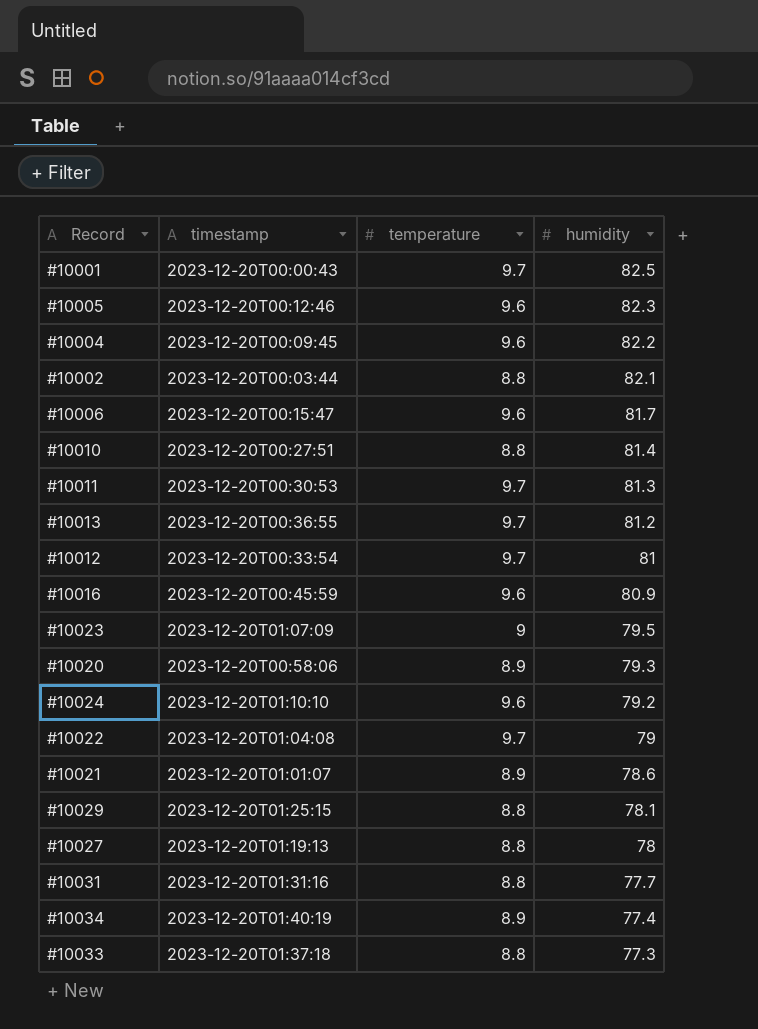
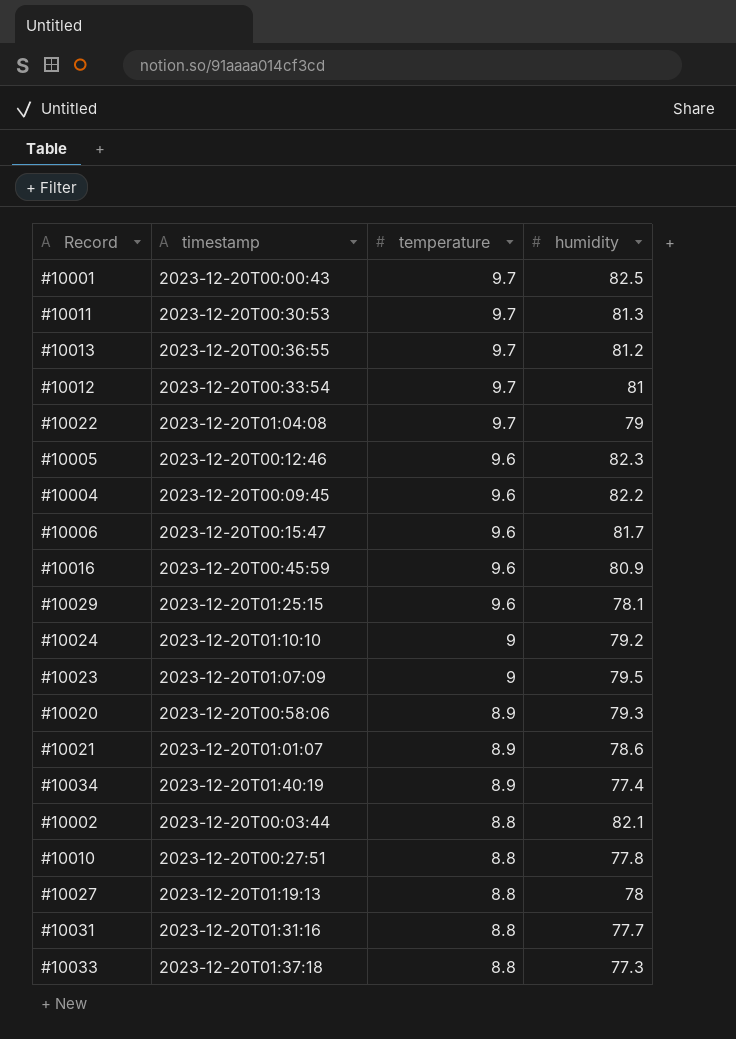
row order: humidity descending -> temperature descending
#10029 | temperature: 8.8 -> 9.6
#10024 | temperature: 9.6 -> 9
#10010 | humidity: 81.4 -> 77.8

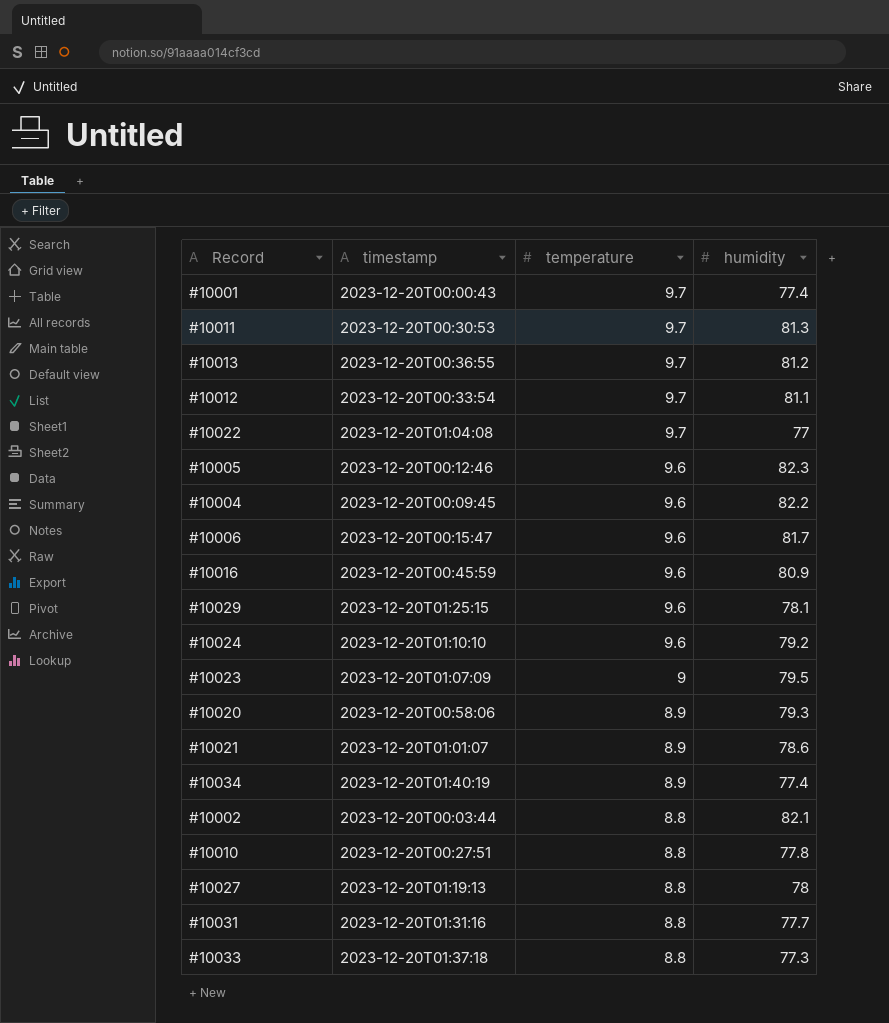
#10001 | humidity: 82.5 -> 77.4
#10012 | humidity: 81 -> 81.1
#10022 | humidity: 79 -> 77
#10024 | temperature: 9 -> 9.6

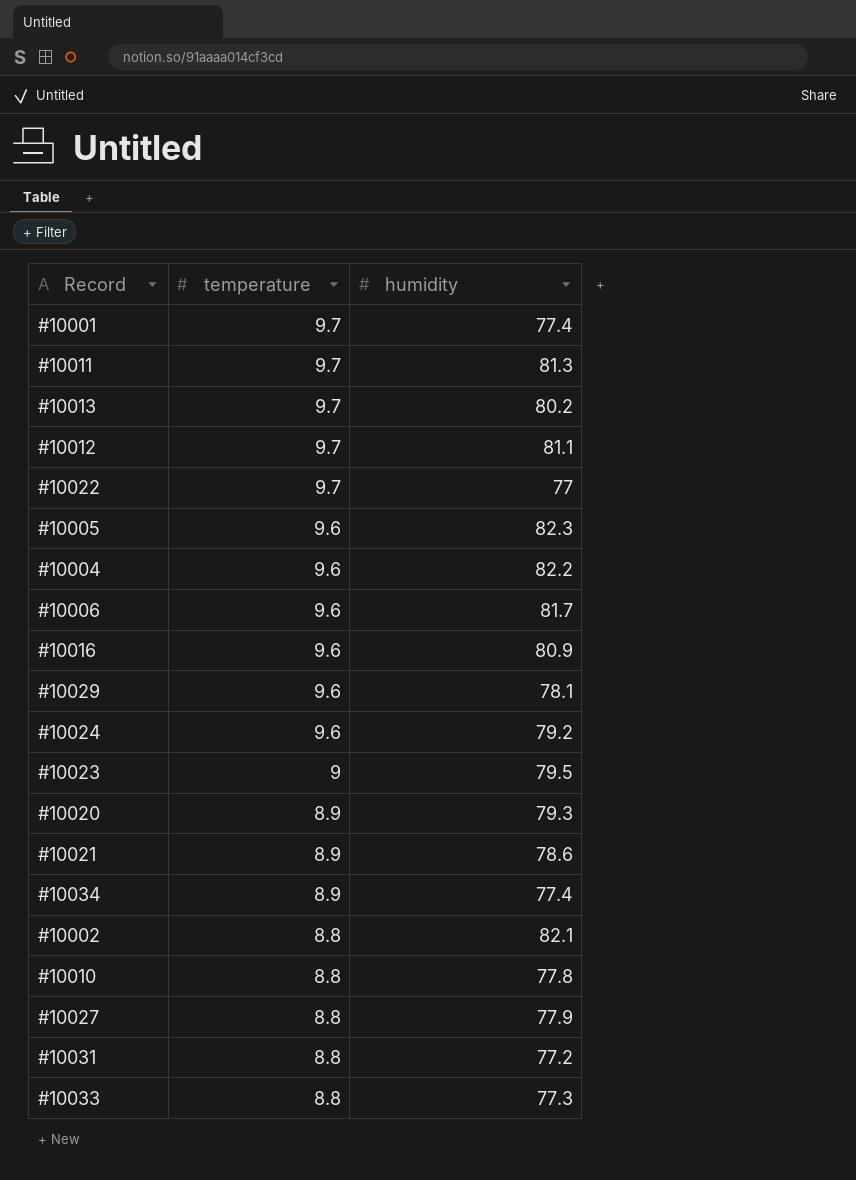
column timestamp | position: 2 -> none
#10013 | humidity: 81.2 -> 80.2
#10027 | humidity: 78 -> 77.9
#10031 | humidity: 77.7 -> 77.2

